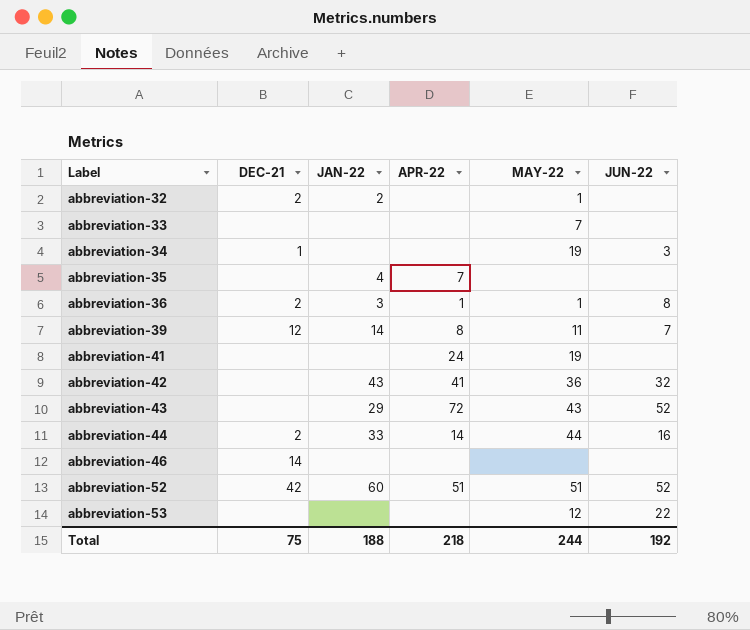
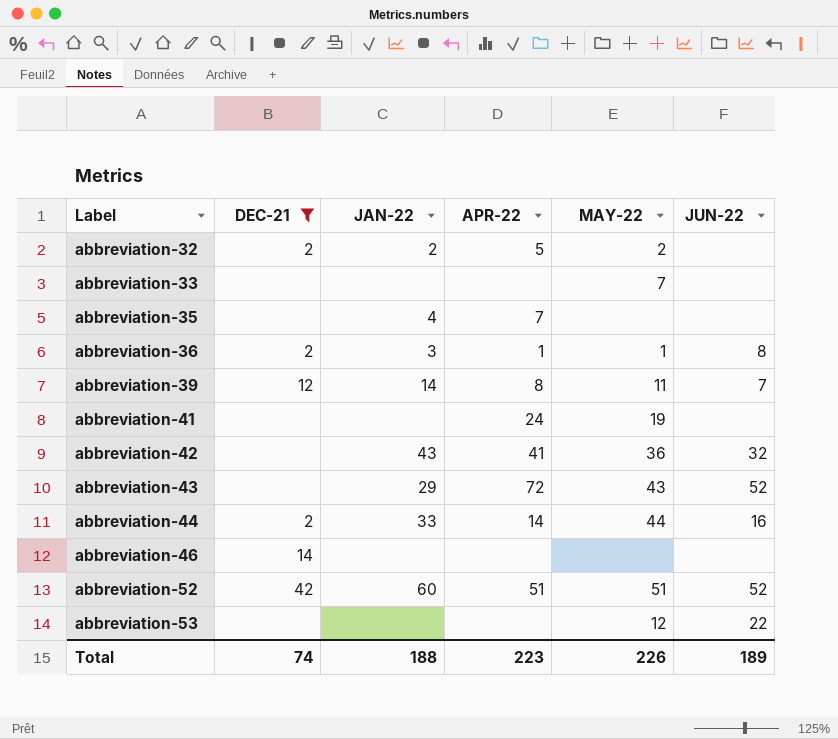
filter: none -> DEC-21 != 1
abbreviation-32 | APR-22: none -> 5
abbreviation-32 | MAY-22: 1 -> 2
Total | DEC-21: 75 -> 74
Total | APR-22: 218 -> 223
Total | MAY-22: 244 -> 226
Total | JUN-22: 192 -> 189

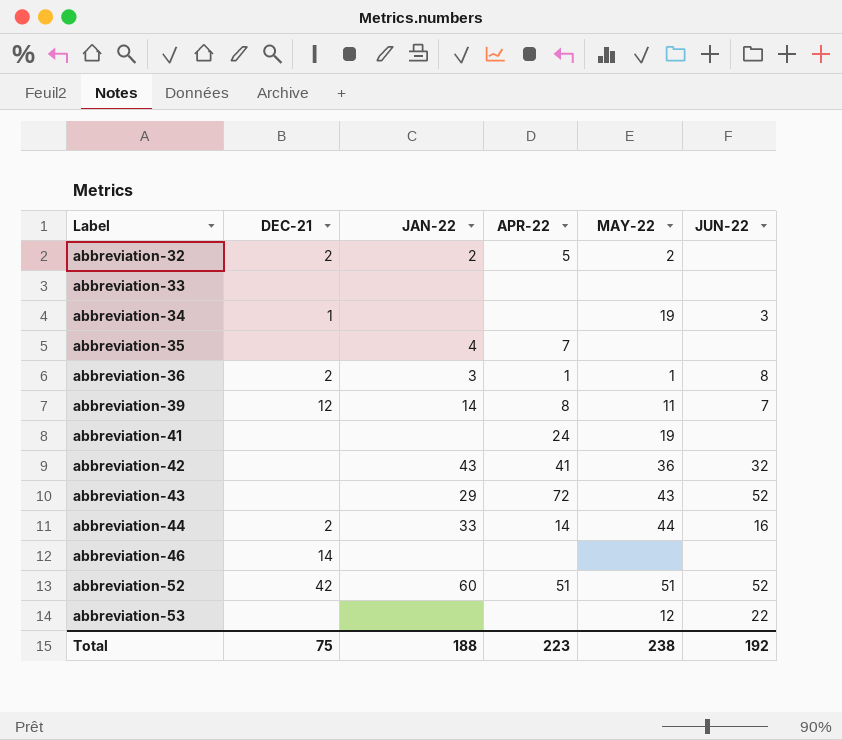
filter: DEC-21 != 1 -> none
abbreviation-33 | MAY-22: 7 -> none
Total | DEC-21: 74 -> 75
Total | MAY-22: 226 -> 238
Total | JUN-22: 189 -> 192

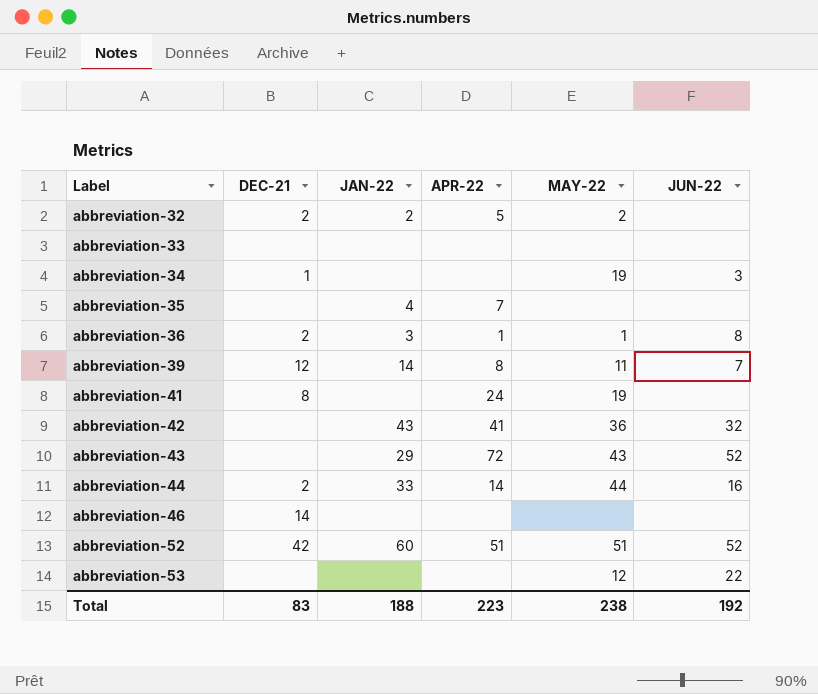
abbreviation-41 | DEC-21: none -> 8
Total | DEC-21: 75 -> 83

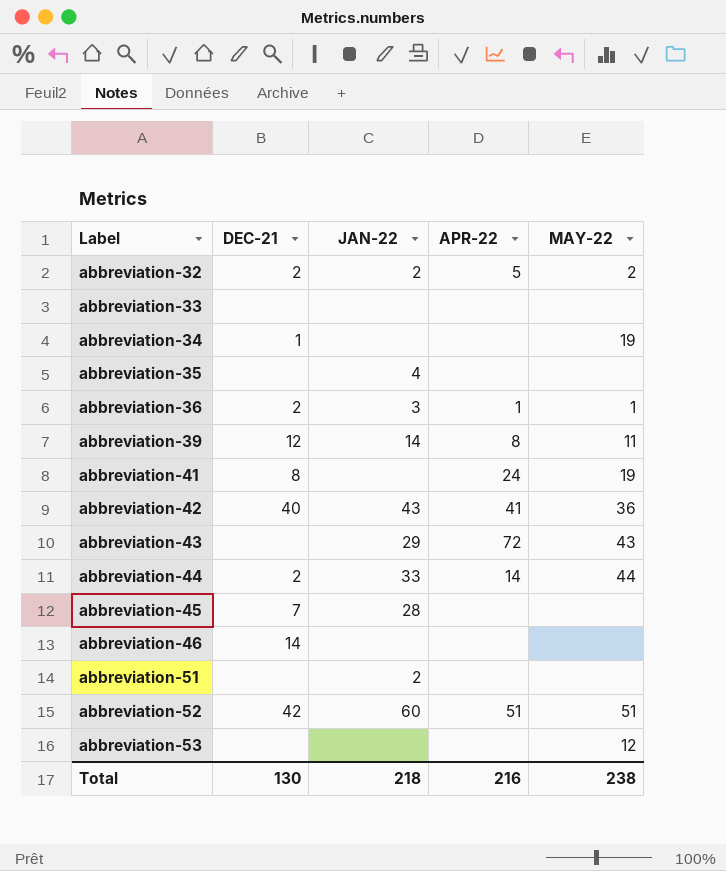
column JUN-22 | position: 6 -> none
abbreviation-35 | APR-22: 7 -> none
abbreviation-42 | DEC-21: none -> 40
row abbreviation-45: none -> 7 | 28 | none | none
row abbreviation-51: none -> none | 2 | none | none
Total | DEC-21: 83 -> 130
Total | JAN-22: 188 -> 218
Total | APR-22: 223 -> 216

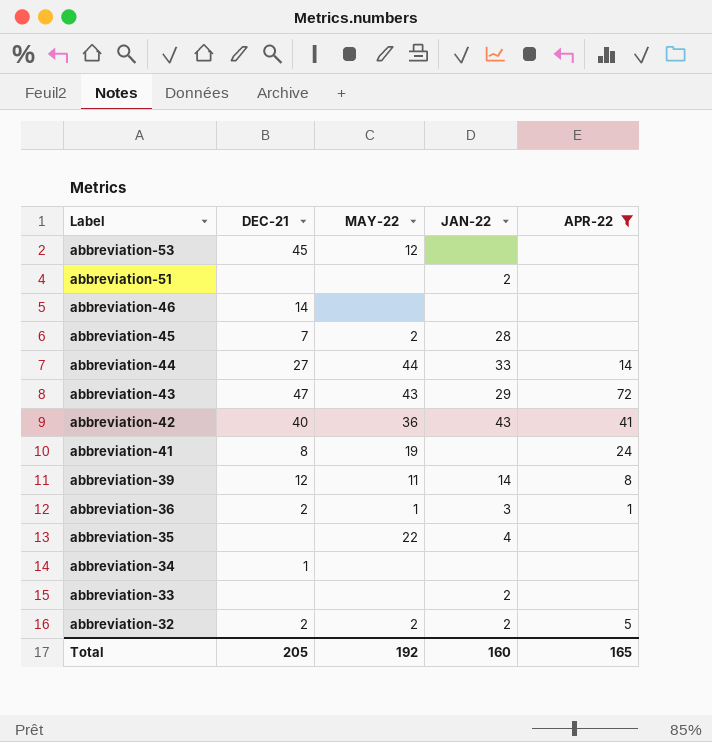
filter: none -> APR-22 != 51
row order: Label ascending -> Label descending
column MAY-22 | position: 5 -> 3
abbreviation-53 | DEC-21: none -> 45
abbreviation-45 | MAY-22: none -> 2
abbreviation-44 | DEC-21: 2 -> 27
abbreviation-43 | DEC-21: none -> 47
abbreviation-35 | MAY-22: none -> 22
abbreviation-34 | MAY-22: 19 -> none
abbreviation-33 | JAN-22: none -> 2
Total | DEC-21: 130 -> 205
Total | MAY-22: 238 -> 192
Total | JAN-22: 218 -> 160
Total | APR-22: 216 -> 165

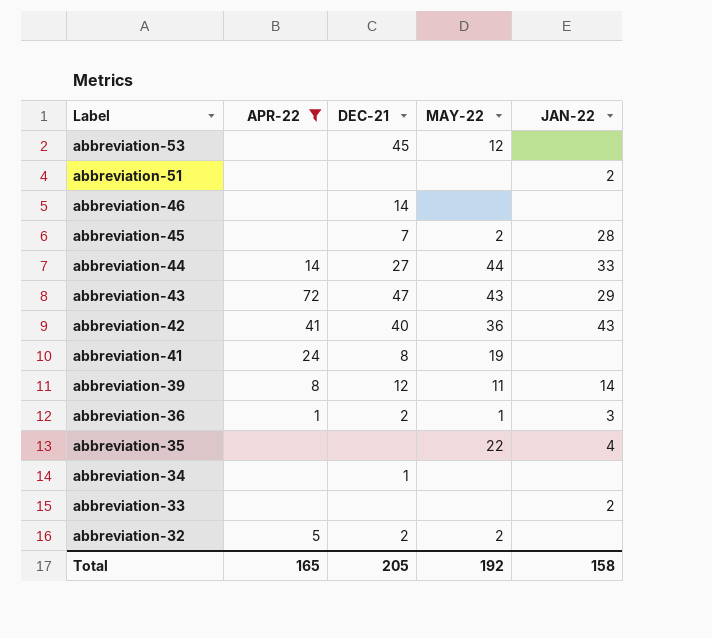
column APR-22 | position: 5 -> 2
abbreviation-32 | JAN-22: 2 -> none
Total | JAN-22: 160 -> 158

